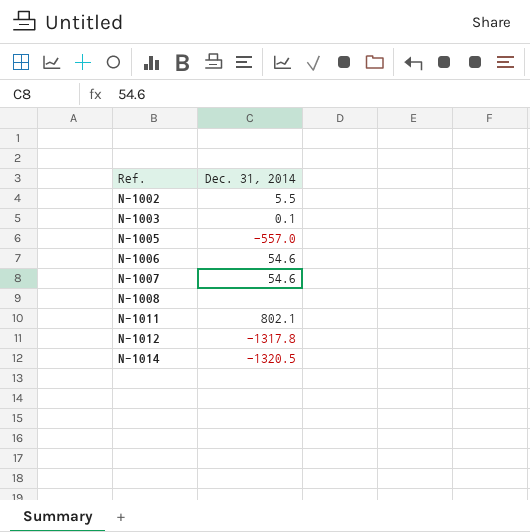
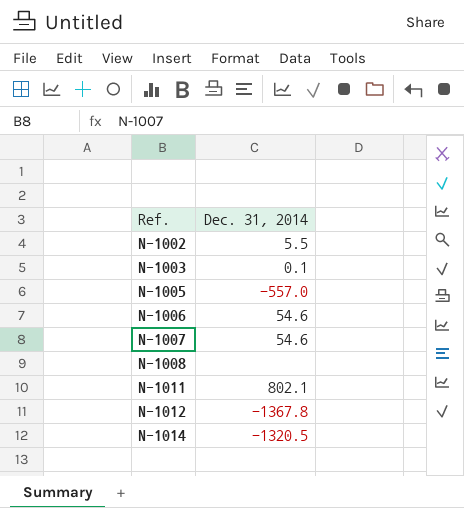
N-1012 | Dec. 31, 2014: -1317.8 -> -1367.8

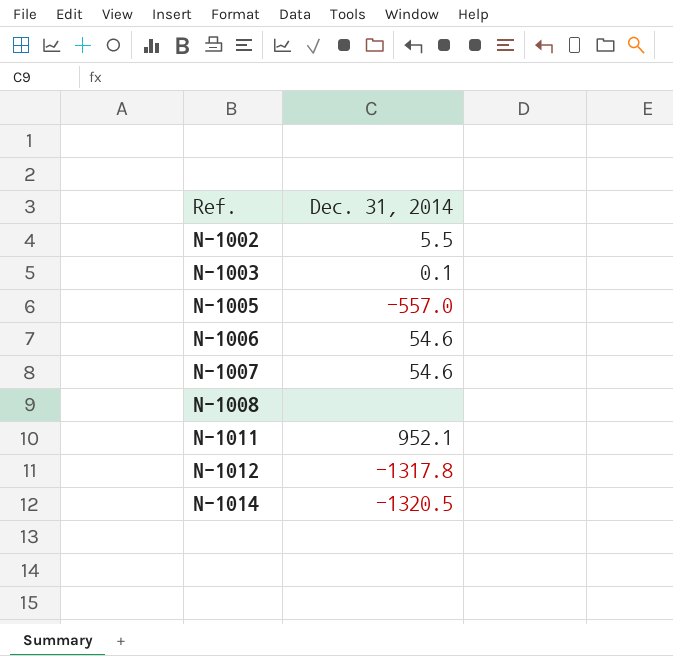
N-1011 | Dec. 31, 2014: 802.1 -> 952.1
N-1012 | Dec. 31, 2014: -1367.8 -> -1317.8

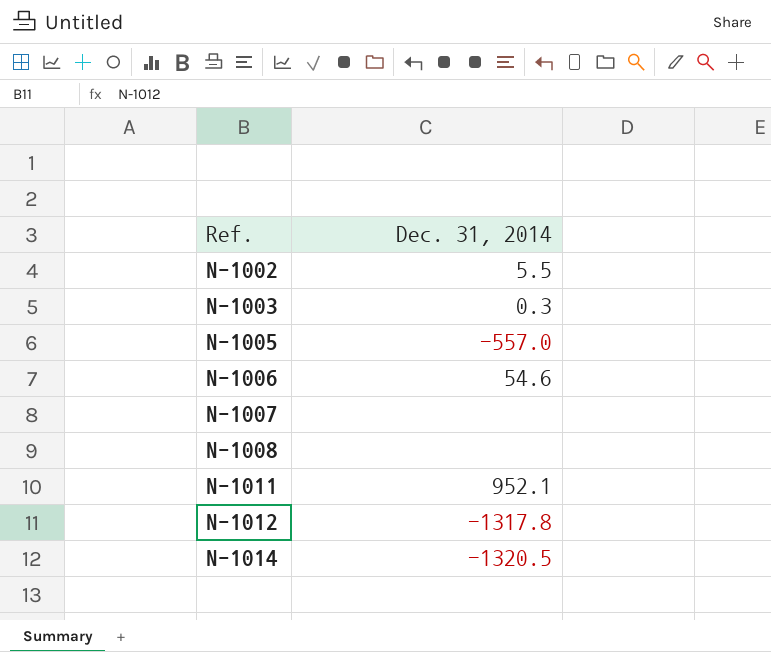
N-1003 | Dec. 31, 2014: 0.1 -> 0.3
N-1007 | Dec. 31, 2014: 54.6 -> none

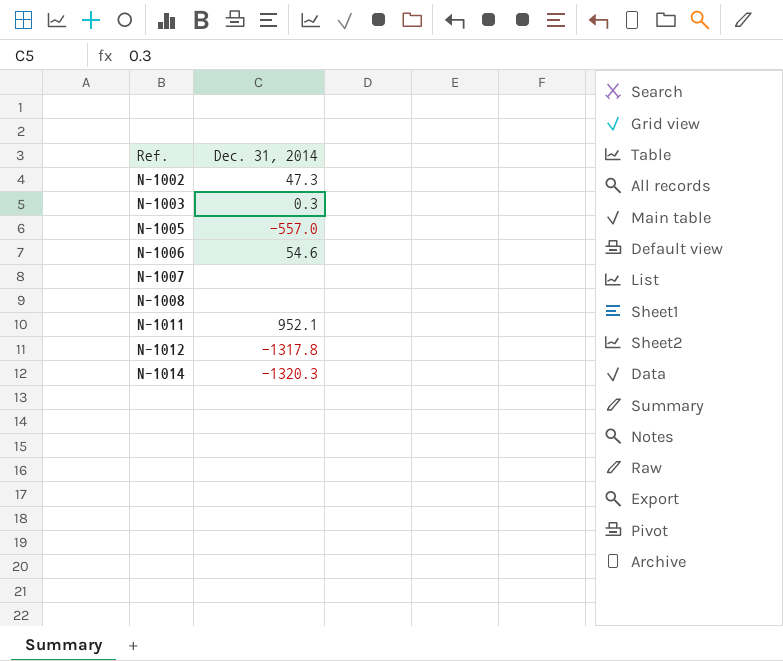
N-1002 | Dec. 31, 2014: 5.5 -> 47.3
N-1014 | Dec. 31, 2014: -1320.5 -> -1320.3

